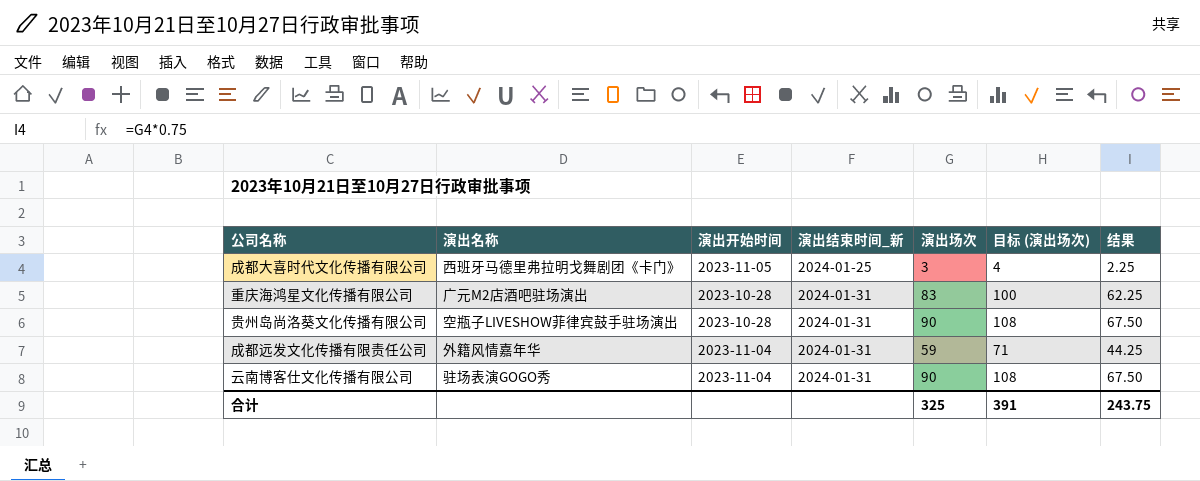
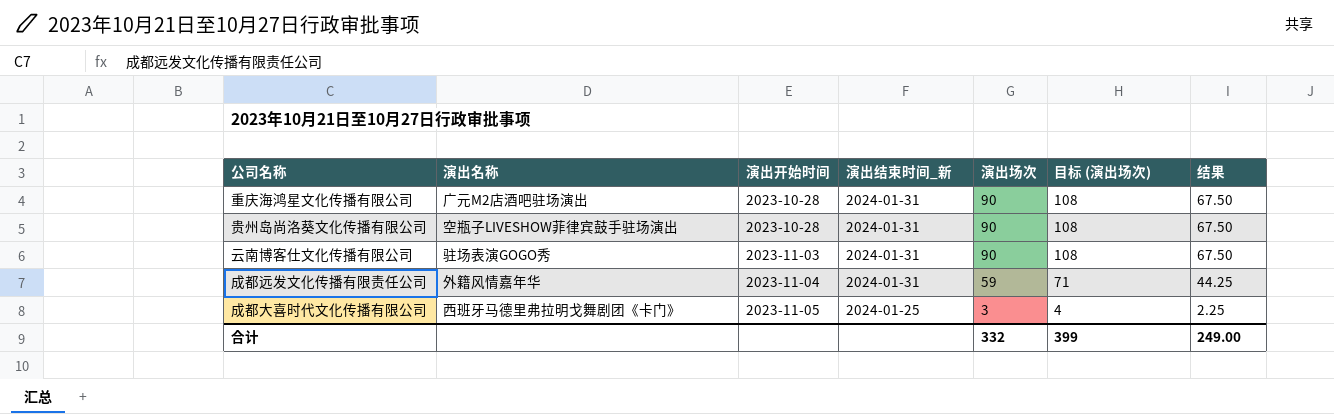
row order: 演出结束时间_新 ascending -> 演出开始时间 ascending
重庆海鸿星文化传播有限公司 | 演出场次: 83 -> 90
重庆海鸿星文化传播有限公司 | 目标 (演出场次): 100 -> 108
重庆海鸿星文化传播有限公司 | 结果: 62.25 -> 67.50
云南博客仕文化传播有限公司 | 演出开始时间: 2023-11-04 -> 2023-11-03
合计 | 演出场次: 325 -> 332
合计 | 目标 (演出场次): 391 -> 399
合计 | 结果: 243.75 -> 249.00

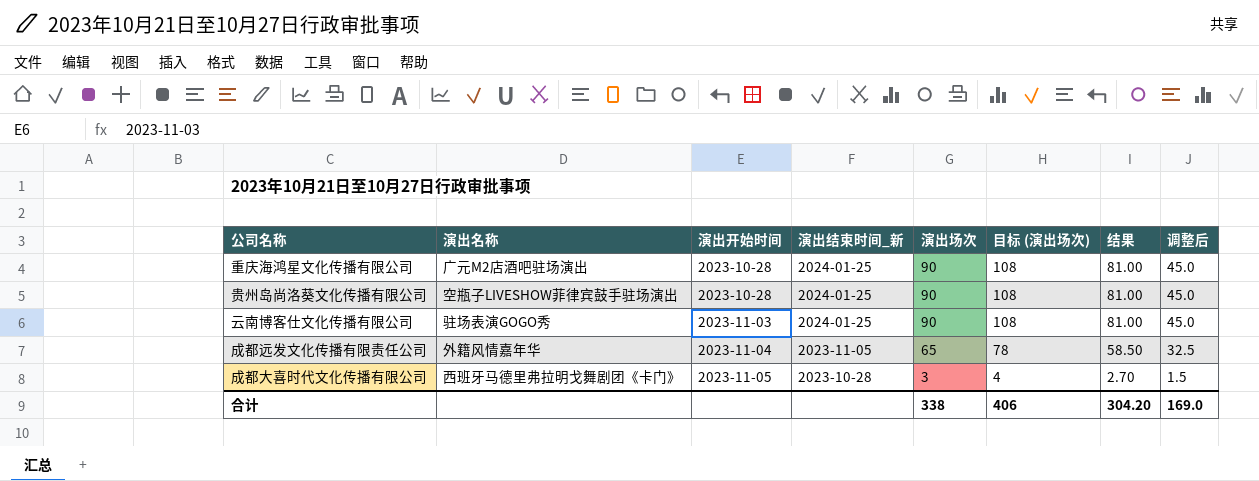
column 结果 | formula: [演出场次] * 0.75 -> [演出场次] * 0.9
column 调整后 | formula: none -> [演出场次] * 0.5
重庆海鸿星文化传播有限公司 | 演出结束时间_新: 2024-01-31 -> 2024-01-25
贵州岛尚洛葵文化传播有限公司 | 演出结束时间_新: 2024-01-31 -> 2024-01-25
云南博客仕文化传播有限公司 | 演出结束时间_新: 2024-01-31 -> 2024-01-25
成都远发文化传播有限责任公司 | 演出结束时间_新: 2024-01-31 -> 2023-11-05
成都远发文化传播有限责任公司 | 演出场次: 59 -> 65
成都远发文化传播有限责任公司 | 目标 (演出场次): 71 -> 78
成都大喜时代文化传播有限公司 | 演出结束时间_新: 2024-01-25 -> 2023-10-28
合计 | 演出场次: 332 -> 338
合计 | 目标 (演出场次): 399 -> 406
合计 | 结果: 249.00 -> 304.20

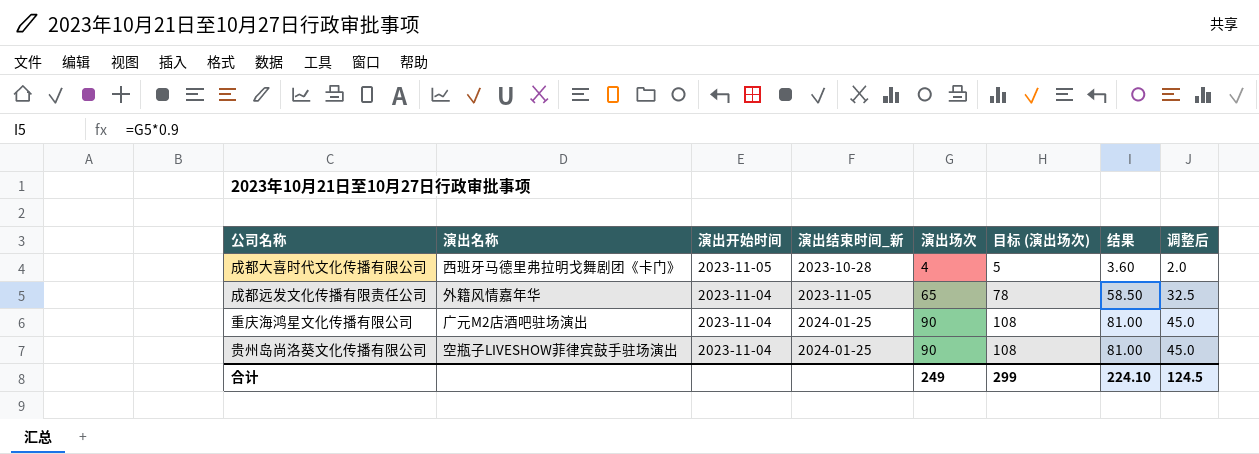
row order: 演出开始时间 ascending -> 演出开始时间 descending
row 云南博客仕文化传播有限公司: 驻场表演GOGO秀 | 2023-11-03 | 2024-01-25 | 90 | 108 | 81.00 | 45.0 -> none
成都大喜时代文化传播有限公司 | 演出场次: 3 -> 4
成都大喜时代文化传播有限公司 | 目标 (演出场次): 4 -> 5
成都大喜时代文化传播有限公司 | 结果: 2.70 -> 3.60
成都大喜时代文化传播有限公司 | 调整后: 1.5 -> 2.0
重庆海鸿星文化传播有限公司 | 演出开始时间: 2023-10-28 -> 2023-11-04
贵州岛尚洛葵文化传播有限公司 | 演出开始时间: 2023-10-28 -> 2023-11-04
合计 | 演出场次: 338 -> 249
合计 | 目标 (演出场次): 406 -> 299
合计 | 结果: 304.20 -> 224.10
合计 | 调整后: 169.0 -> 124.5

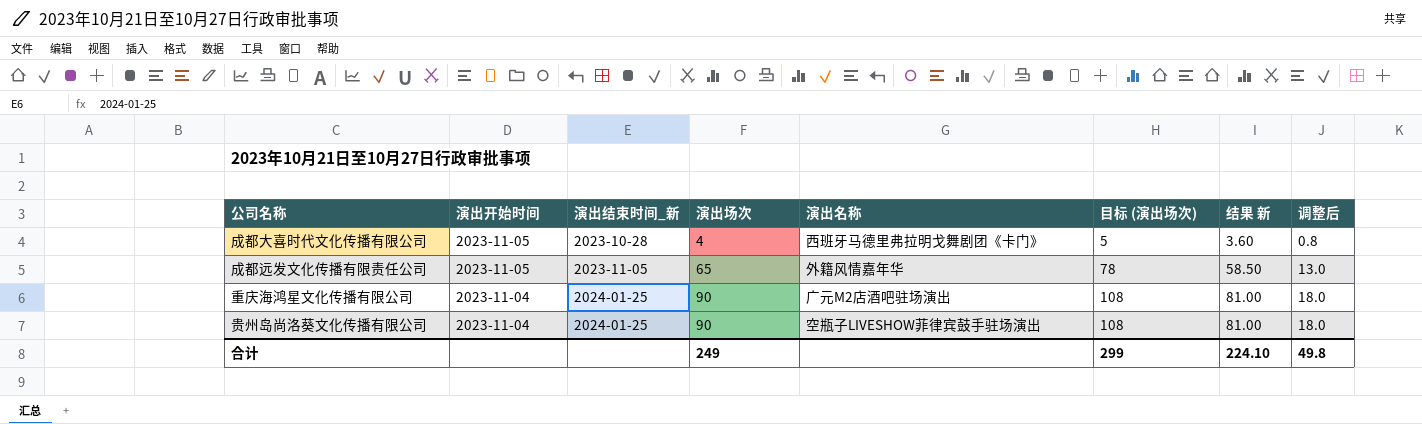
column 演出名称 | position: 2 -> 5
column name: 结果 -> 结果 新
column 调整后 | formula: [演出场次] * 0.5 -> [演出场次] * 0.2
成都远发文化传播有限责任公司 | 演出开始时间: 2023-11-04 -> 2023-11-05
合计 | 调整后: 124.5 -> 49.8

